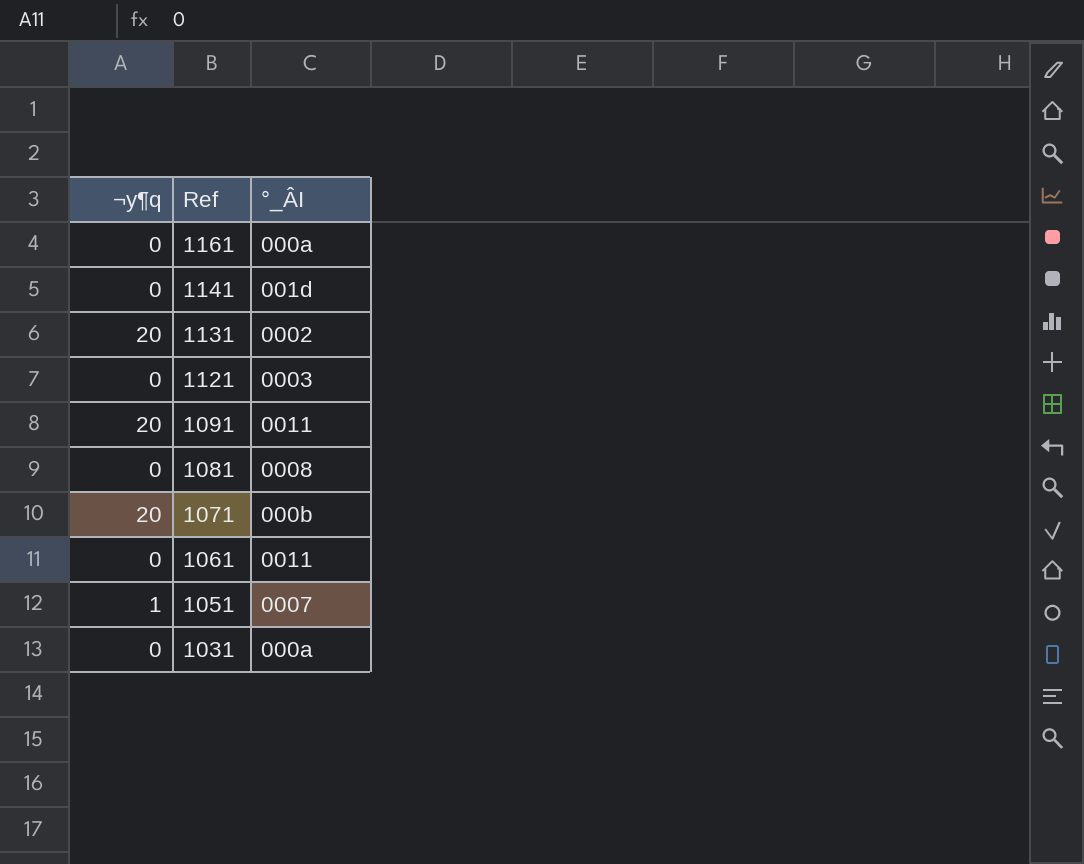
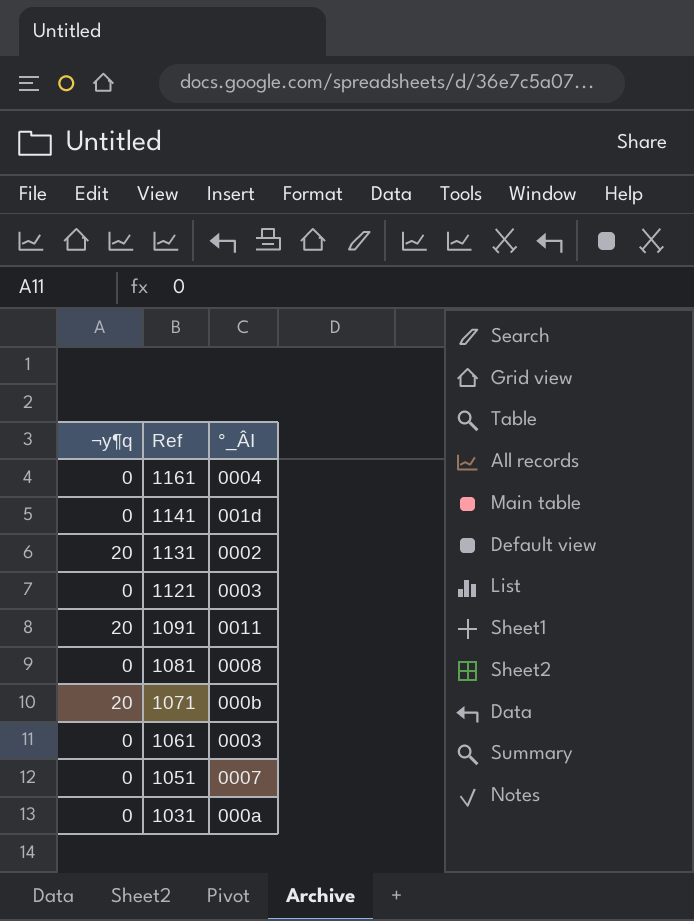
1161 | °_ÂI: 000a -> 0004
1061 | °_ÂI: 0011 -> 0003
1051 | ¬y¶q: 1 -> 0

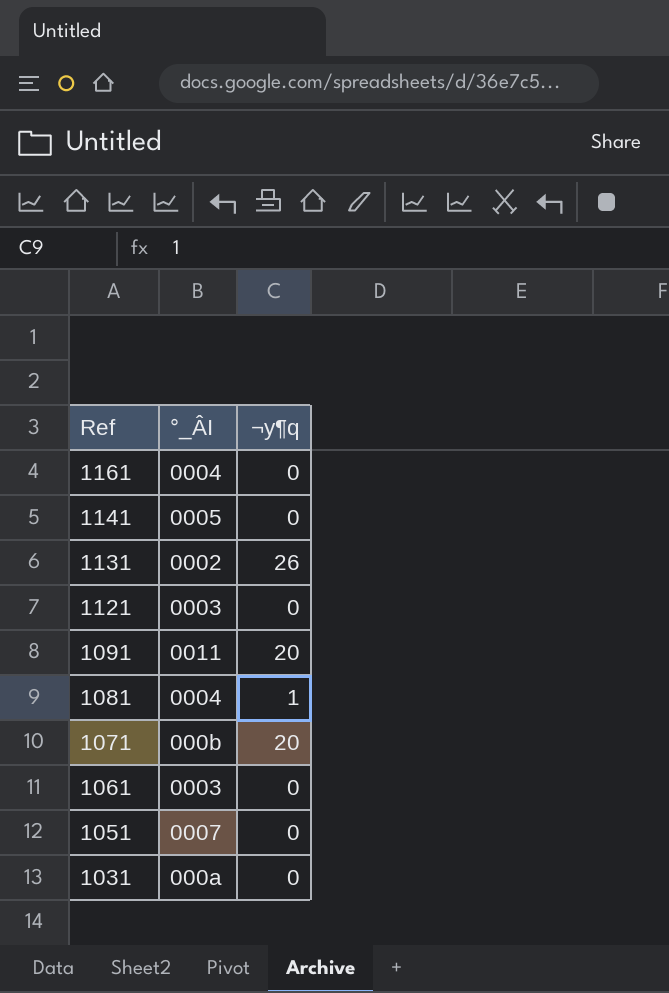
column ¬y¶q | position: 1 -> 3
1141 | °_ÂI: 001d -> 0005
1131 | ¬y¶q: 20 -> 26
1081 | °_ÂI: 0008 -> 0004
1081 | ¬y¶q: 0 -> 1

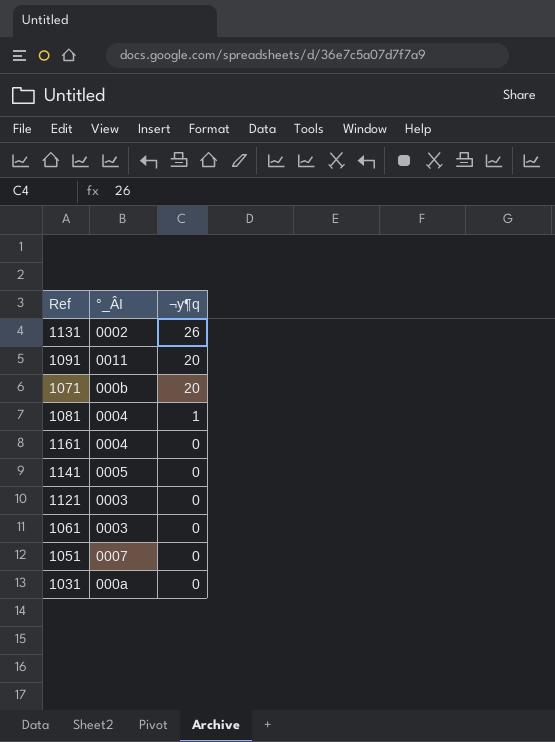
row order: Ref descending -> ¬y¶q descending

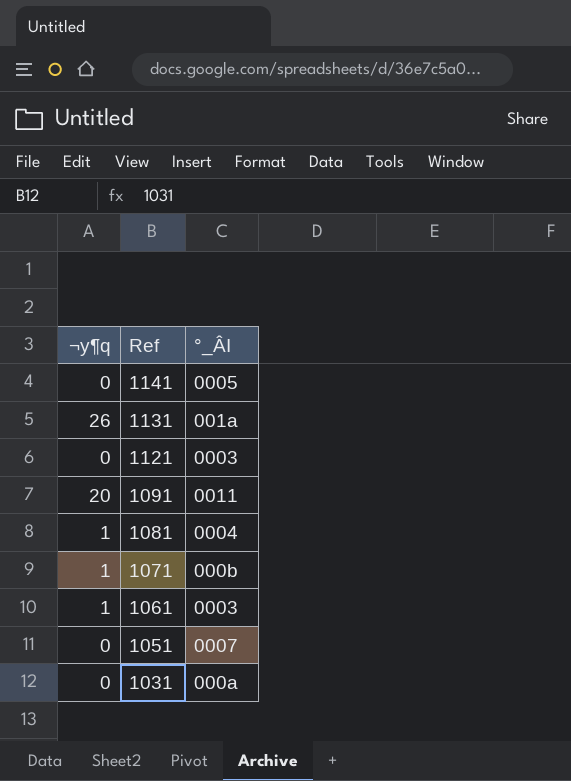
row order: ¬y¶q descending -> Ref descending
column ¬y¶q | position: 3 -> 1
row 1161: 0004 | 0 -> none
1131 | °_ÂI: 0002 -> 001a
1071 | ¬y¶q: 20 -> 1
1061 | ¬y¶q: 0 -> 1

